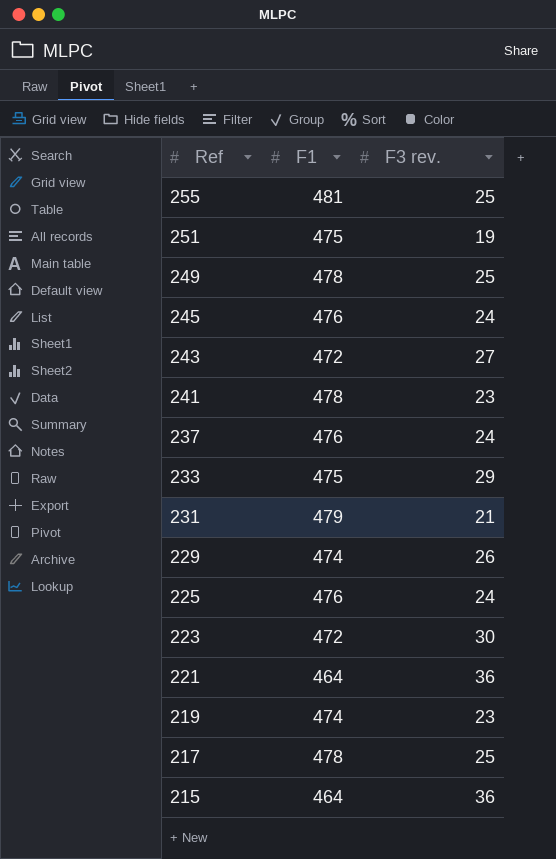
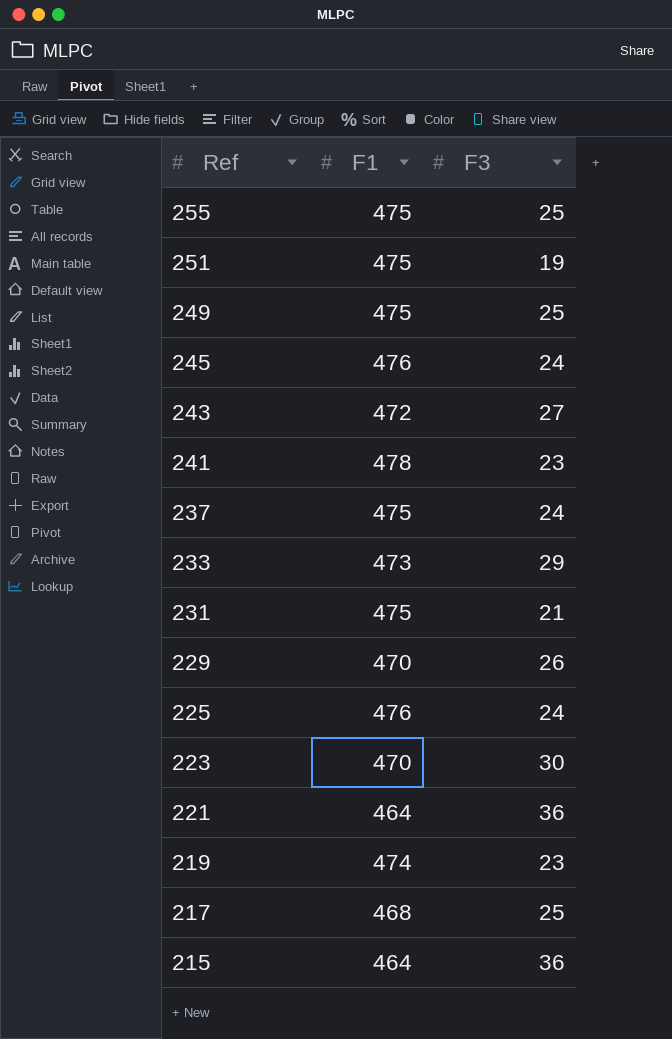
column name: F3 rev. -> F3
255 | F1: 481 -> 475
249 | F1: 478 -> 475
237 | F1: 476 -> 475
233 | F1: 475 -> 473
231 | F1: 479 -> 475
229 | F1: 474 -> 470
223 | F1: 472 -> 470
217 | F1: 478 -> 468

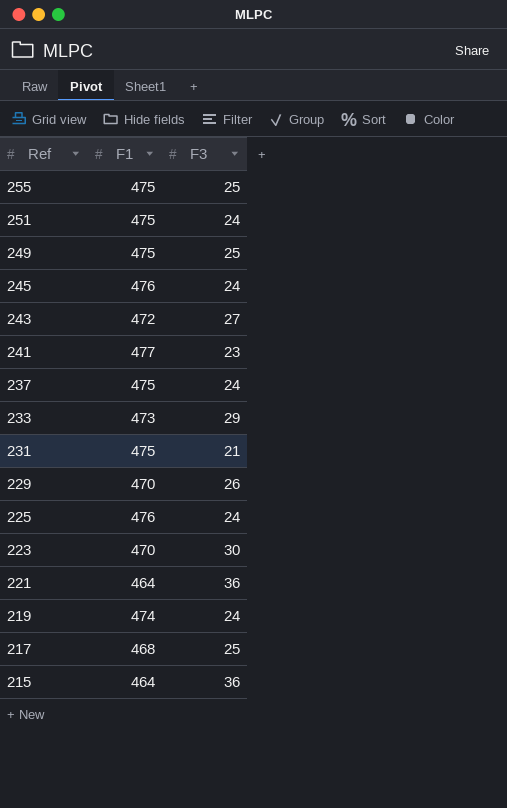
251 | F3: 19 -> 24
241 | F1: 478 -> 477
219 | F3: 23 -> 24

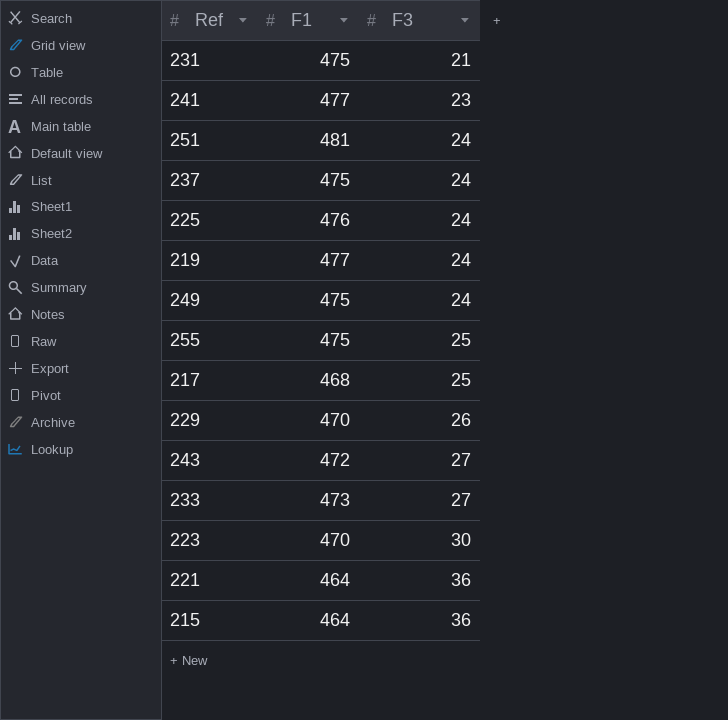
row order: Ref descending -> F3 ascending
row 245: 476 | 24 -> none
251 | F1: 475 -> 481
219 | F1: 474 -> 477
249 | F3: 25 -> 24
233 | F3: 29 -> 27

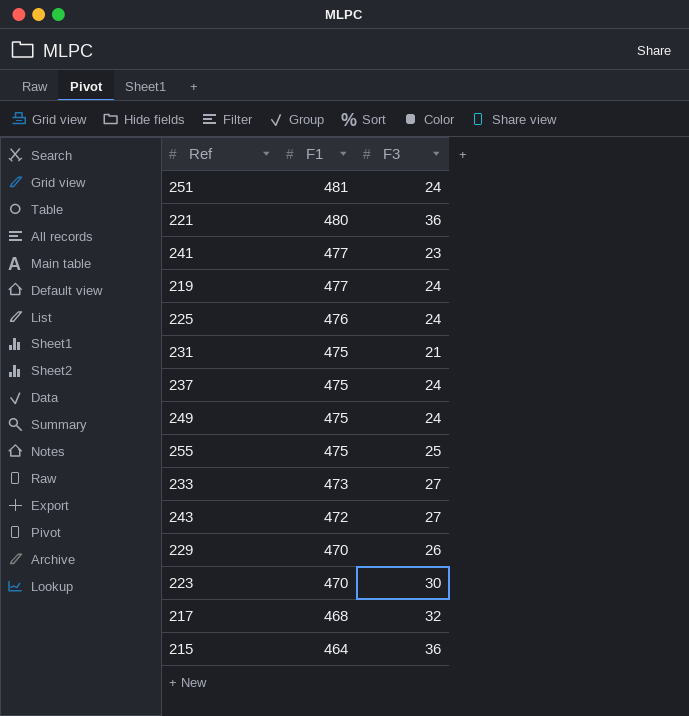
row order: F3 ascending -> F1 descending
221 | F1: 464 -> 480
217 | F3: 25 -> 32

